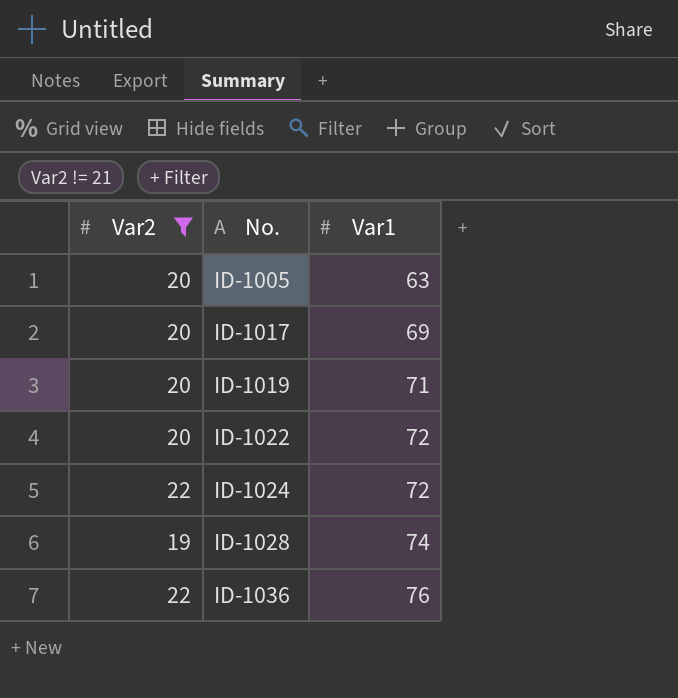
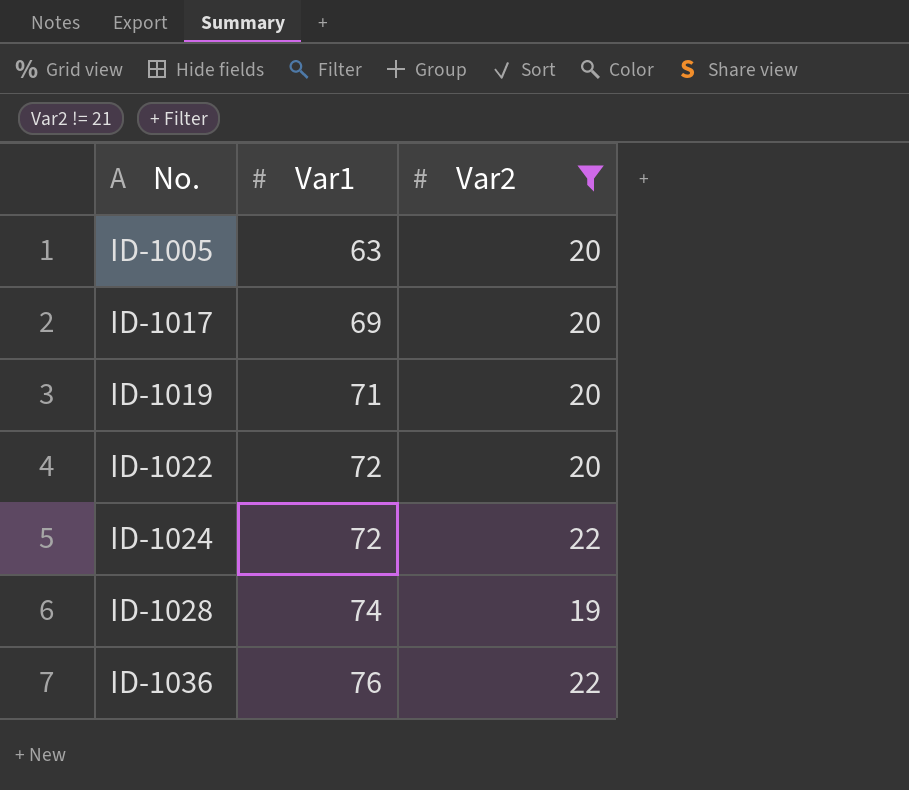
column Var2 | position: 1 -> 3

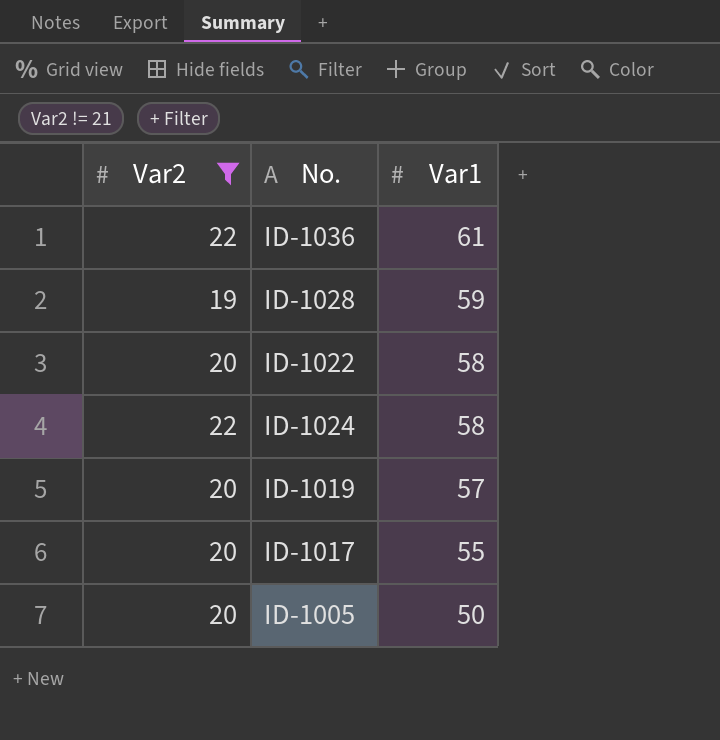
row order: No. ascending -> Var1 descending
column Var2 | position: 3 -> 1
ID-1036 | Var1: 76 -> 61
ID-1028 | Var1: 74 -> 59
ID-1022 | Var1: 72 -> 58
ID-1024 | Var1: 72 -> 58
ID-1019 | Var1: 71 -> 57
ID-1017 | Var1: 69 -> 55
ID-1005 | Var1: 63 -> 50

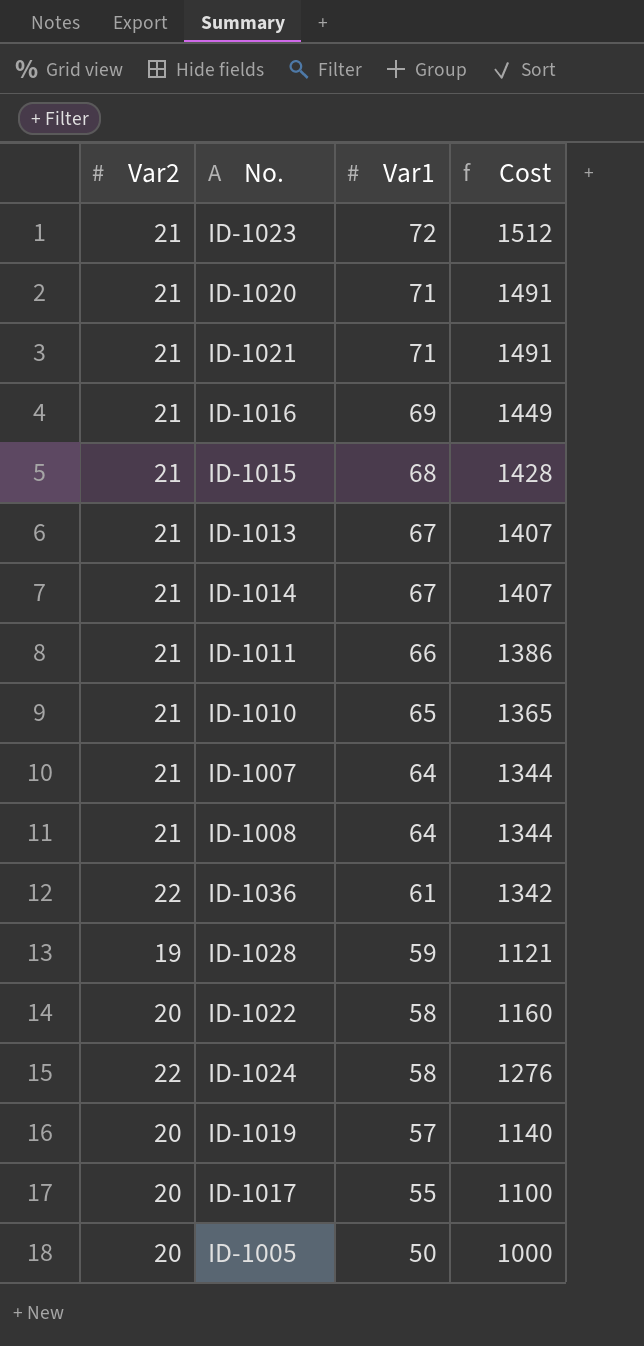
filter: Var2 != 21 -> none
column Cost | formula: none -> [Var2] * [Var1]

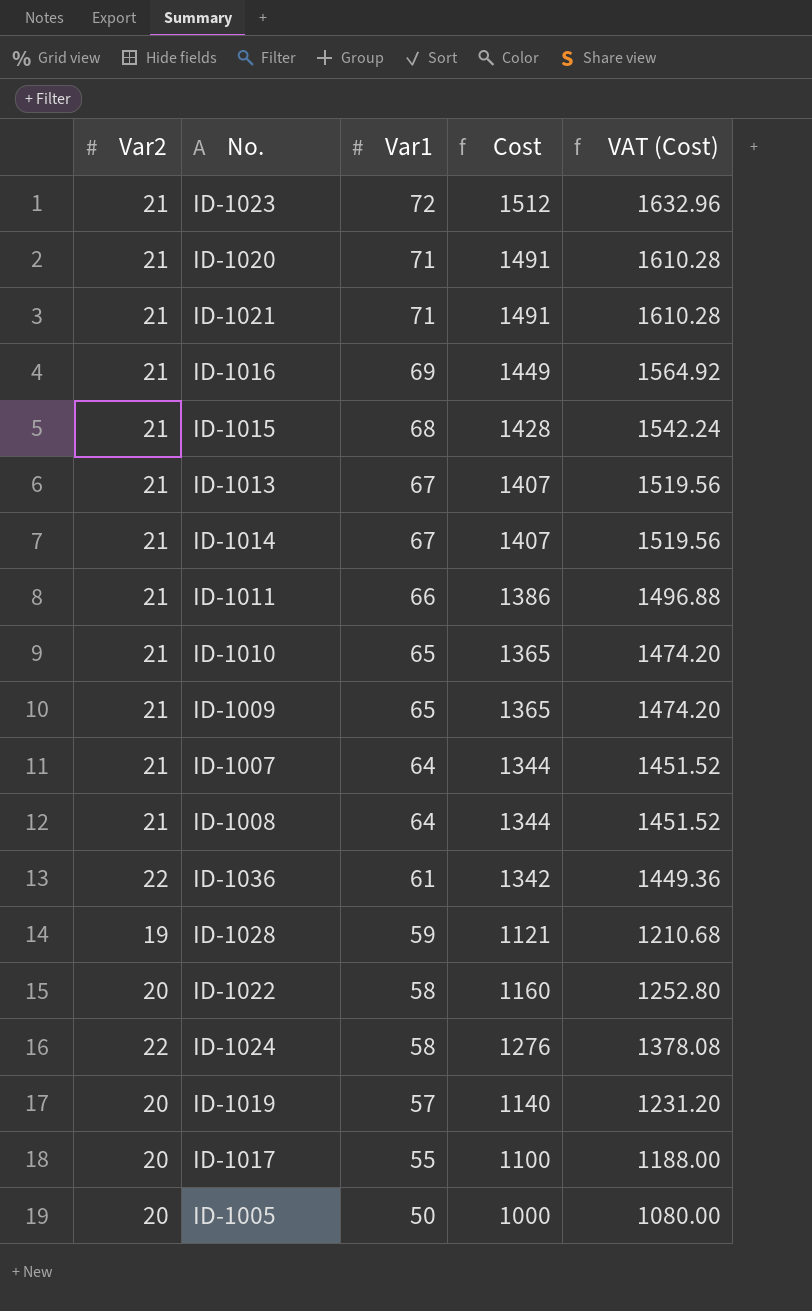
column VAT (Cost) | formula: none -> [Cost] * 1.08
row ID-1009: none -> 21 | 65 | 1365 | 1474.20

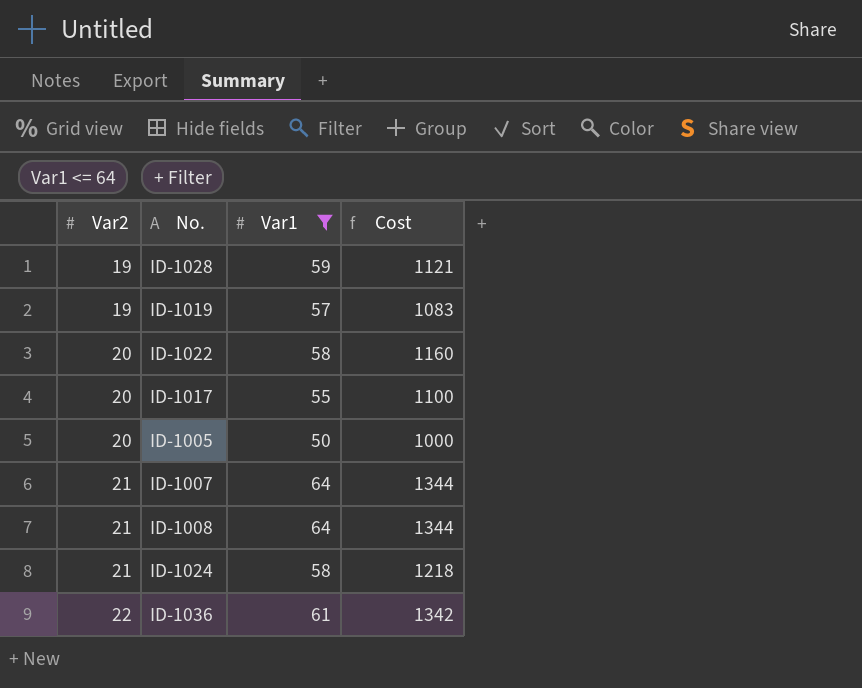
filter: none -> Var1 <= 64
row order: Var1 descending -> Var2 ascending
column VAT (Cost) | formula: [Cost] * 1.08 -> none
ID-1019 | Var2: 20 -> 19
ID-1019 | Cost: 1140 -> 1083
ID-1024 | Var2: 22 -> 21
ID-1024 | Cost: 1276 -> 1218

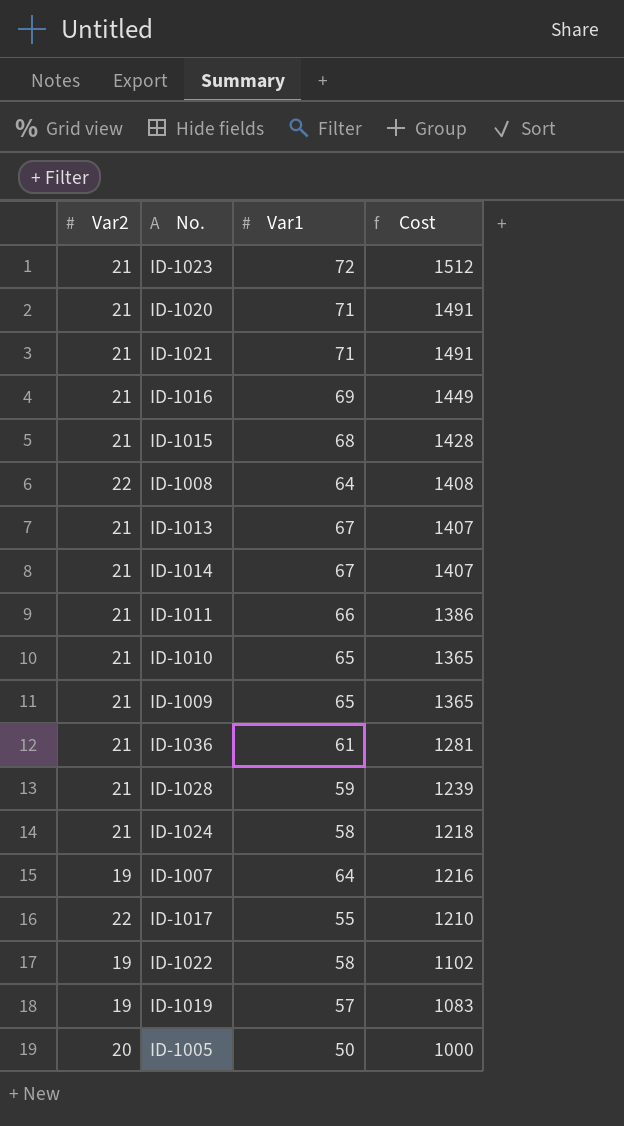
filter: Var1 <= 64 -> none
row order: Var2 ascending -> Cost descending
ID-1008 | Var2: 21 -> 22
ID-1008 | Cost: 1344 -> 1408
ID-1036 | Var2: 22 -> 21
ID-1036 | Cost: 1342 -> 1281
ID-1028 | Var2: 19 -> 21
ID-1028 | Cost: 1121 -> 1239
ID-1007 | Var2: 21 -> 19
ID-1007 | Cost: 1344 -> 1216
ID-1017 | Var2: 20 -> 22
ID-1017 | Cost: 1100 -> 1210
ID-1022 | Var2: 20 -> 19
ID-1022 | Cost: 1160 -> 1102

